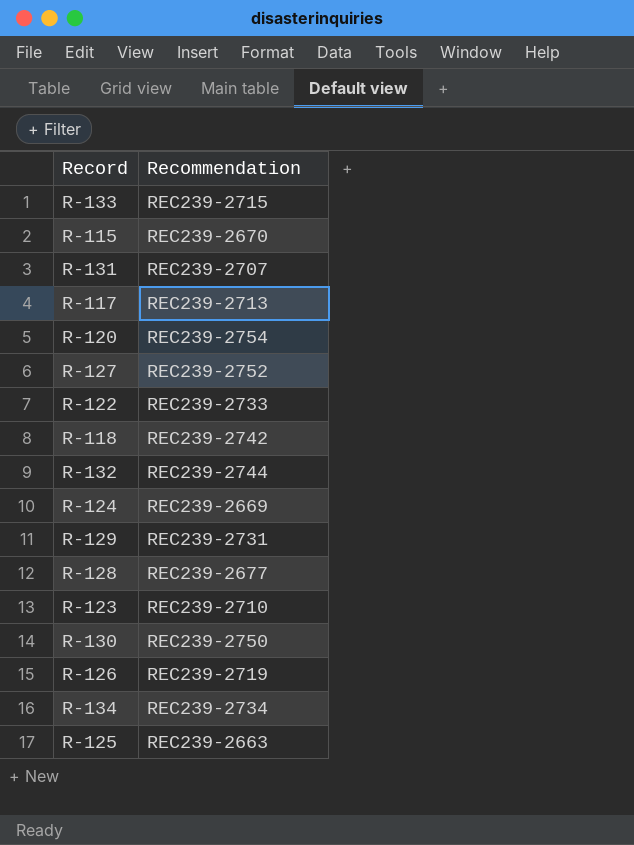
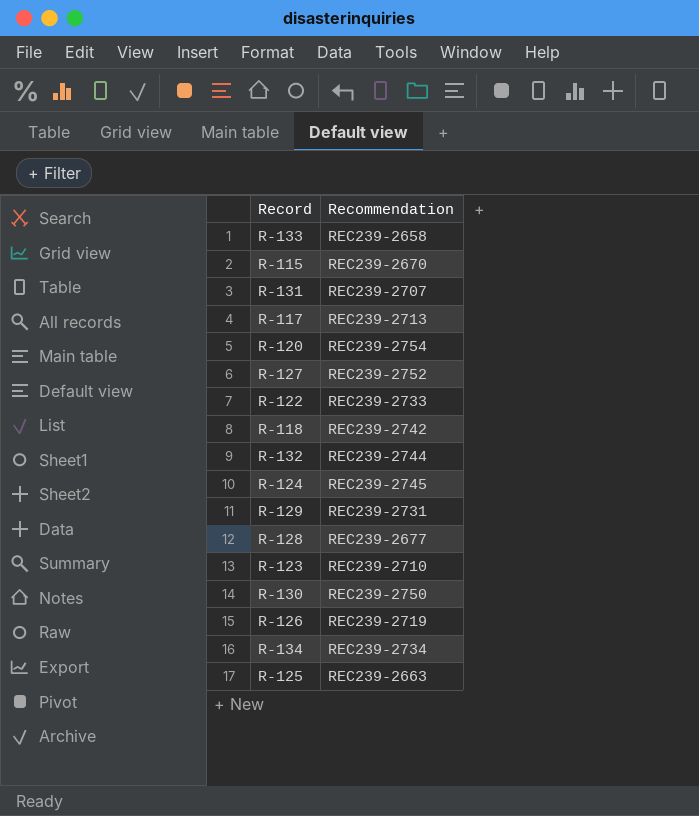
R-133 | Recommendation: REC239-2715 -> REC239-2658
R-124 | Recommendation: REC239-2669 -> REC239-2745

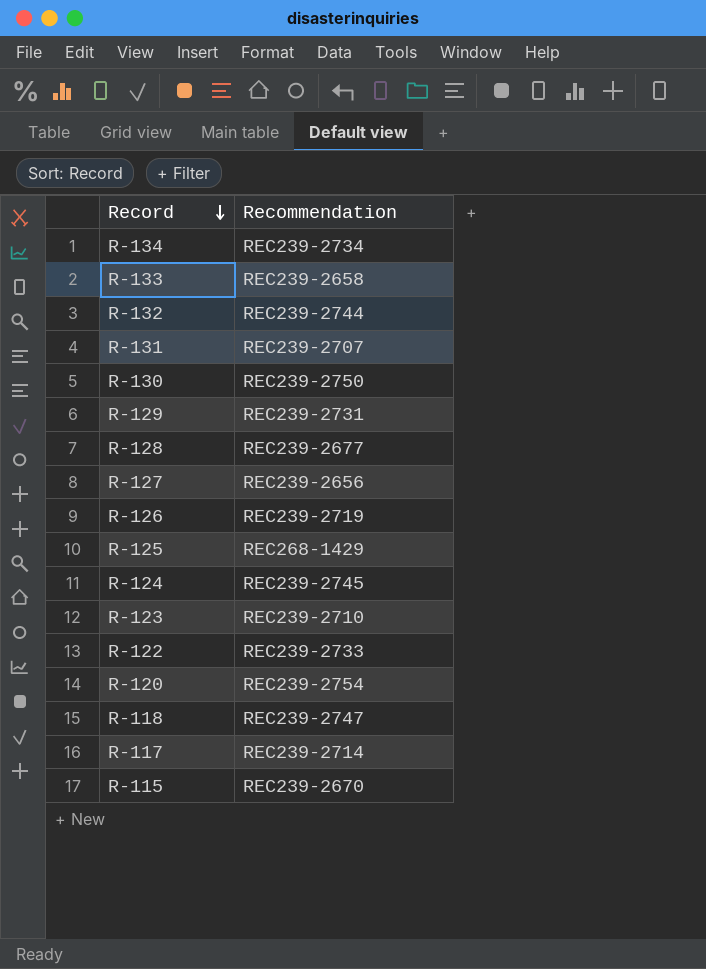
row order: none -> Record descending
R-127 | Recommendation: REC239-2752 -> REC239-2656
R-125 | Recommendation: REC239-2663 -> REC268-1429
R-118 | Recommendation: REC239-2742 -> REC239-2747
R-117 | Recommendation: REC239-2713 -> REC239-2714

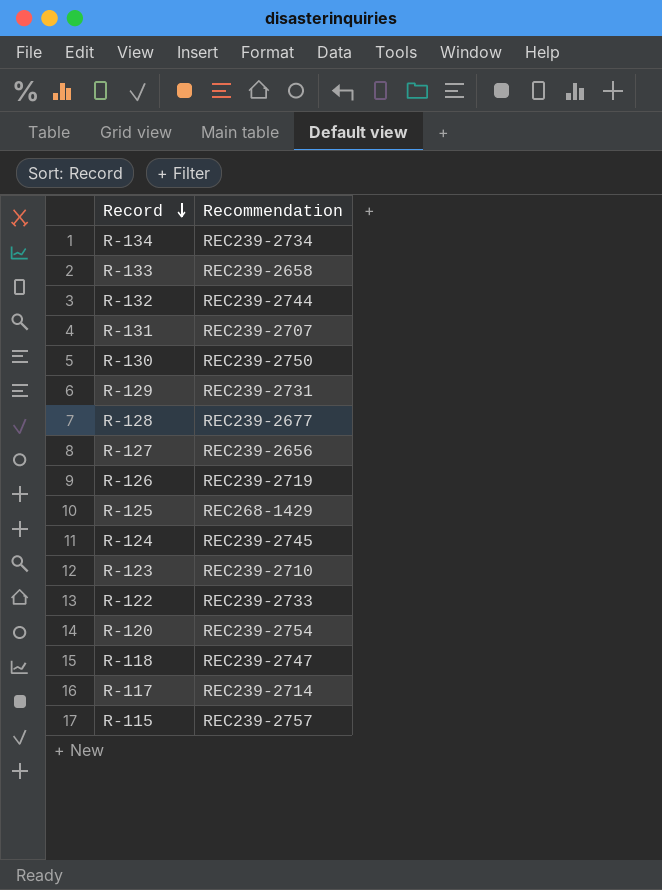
R-115 | Recommendation: REC239-2670 -> REC239-2757

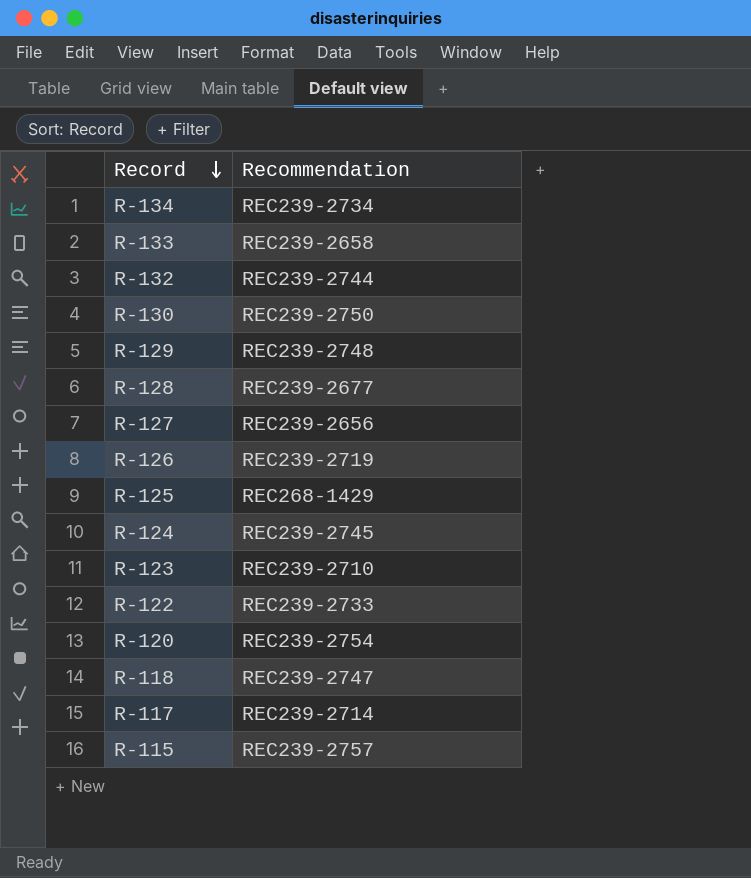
row R-131: REC239-2707 -> none
R-129 | Recommendation: REC239-2731 -> REC239-2748

